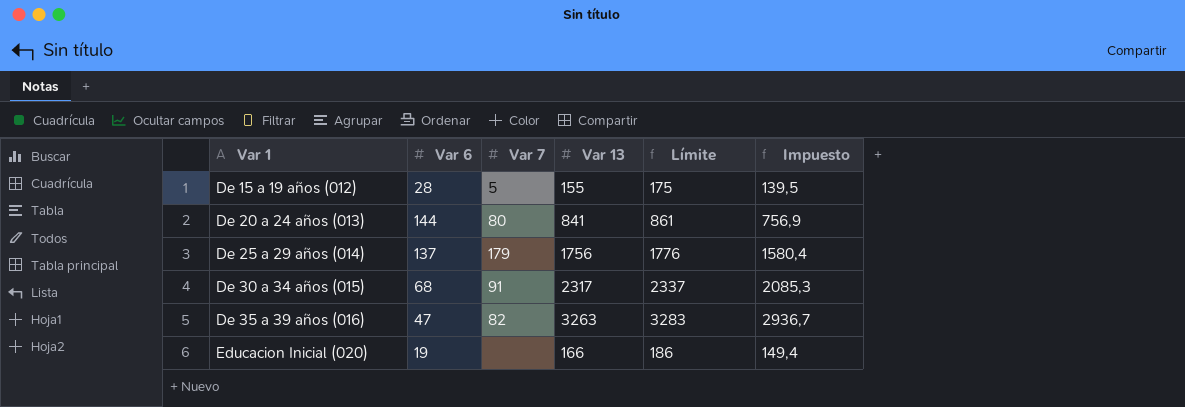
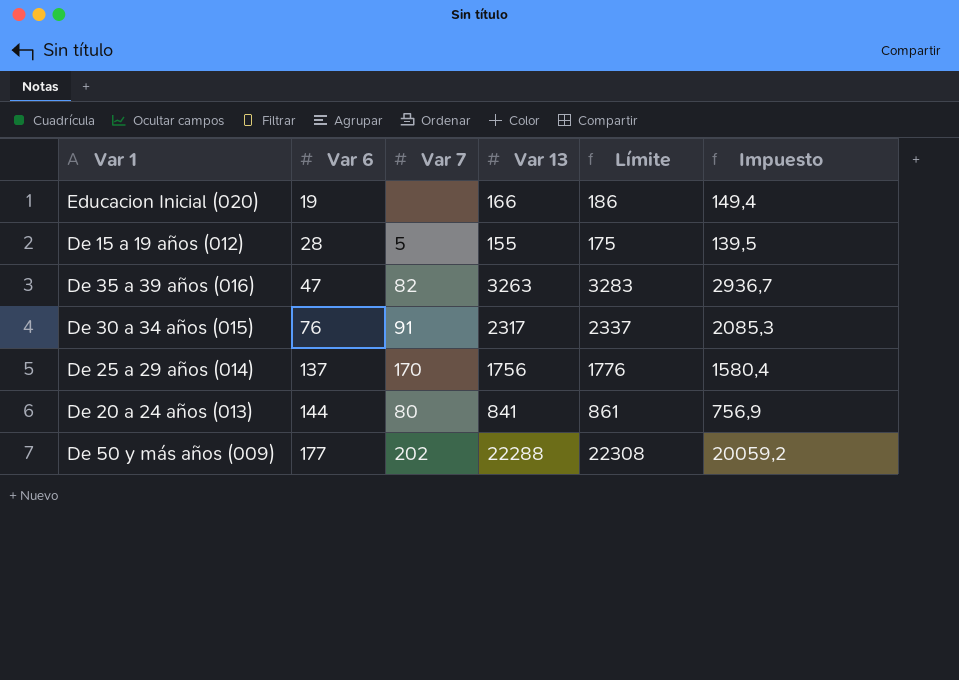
row order: Var 1 ascending -> Var 6 ascending
De 30 a 34 años (015) | Var 6: 68 -> 76
De 25 a 29 años (014) | Var 7: 179 -> 170
row De 50 y más años (009): none -> 177 | 202 | 22288 | 22308 | 20059,2

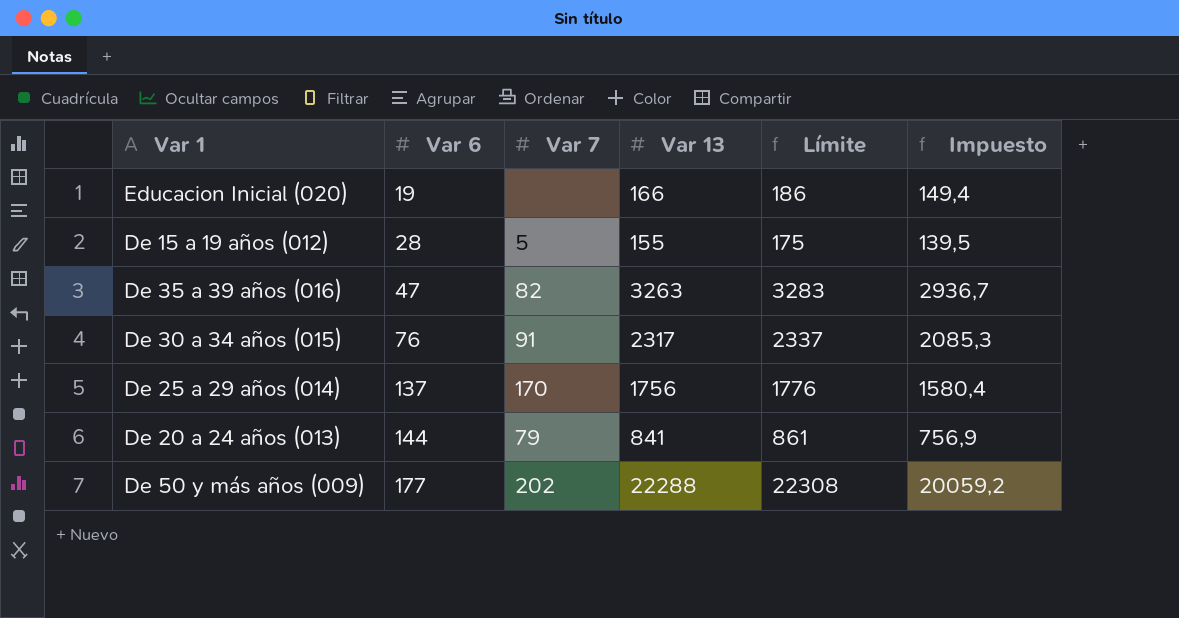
De 20 a 24 años (013) | Var 7: 80 -> 79

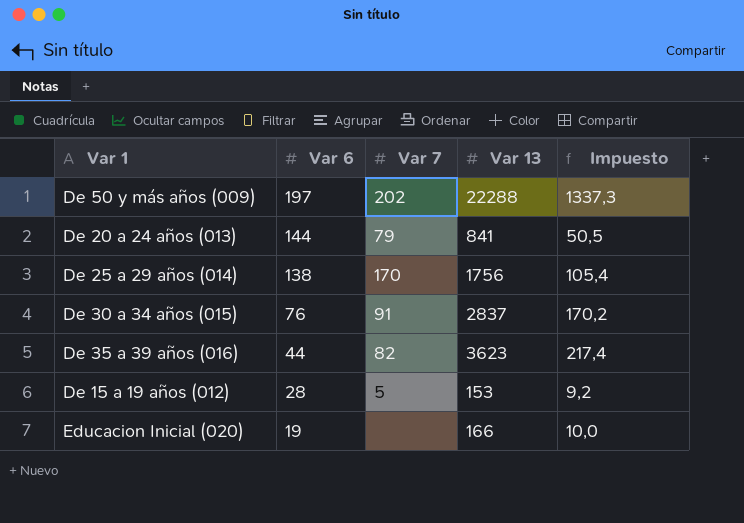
row order: Var 6 ascending -> Var 6 descending
column Límite | formula: [Var 13] + 20 -> none
column Impuesto | formula: [Var 13] * 0,9 -> [Var 13] * 0,06
De 50 y más años (009) | Var 6: 177 -> 197
De 25 a 29 años (014) | Var 6: 137 -> 138
De 30 a 34 años (015) | Var 13: 2317 -> 2837
De 35 a 39 años (016) | Var 6: 47 -> 44
De 35 a 39 años (016) | Var 13: 3263 -> 3623
De 15 a 19 años (012) | Var 13: 155 -> 153

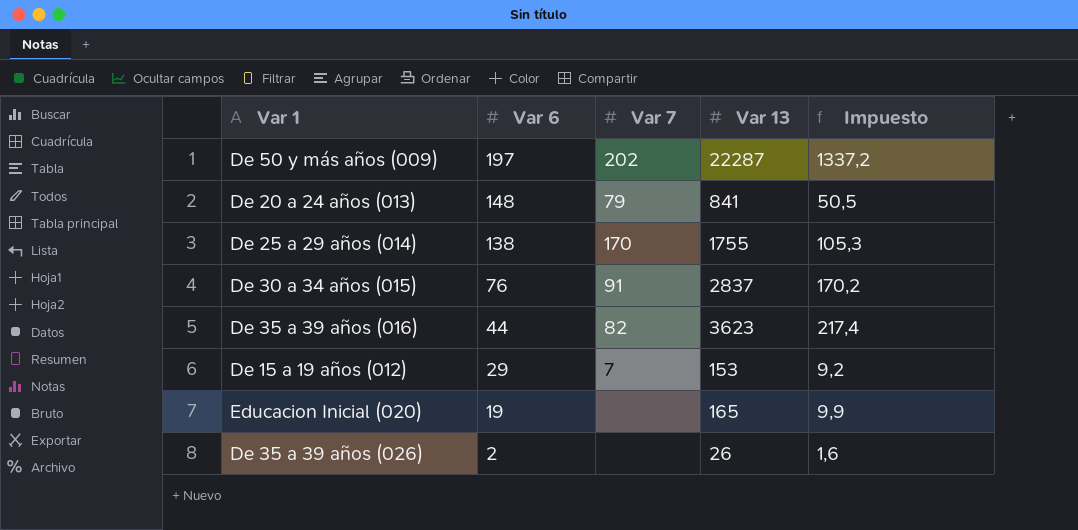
De 50 y más años (009) | Var 13: 22288 -> 22287
De 50 y más años (009) | Impuesto: 1337,3 -> 1337,2
De 20 a 24 años (013) | Var 6: 144 -> 148
De 25 a 29 años (014) | Var 13: 1756 -> 1755
De 25 a 29 años (014) | Impuesto: 105,4 -> 105,3
De 15 a 19 años (012) | Var 6: 28 -> 29
De 15 a 19 años (012) | Var 7: 5 -> 7
Educacion Inicial (020) | Var 13: 166 -> 165
Educacion Inicial (020) | Impuesto: 10,0 -> 9,9
row De 35 a 39 años (026): none -> 2 | none | 26 | 1,6

